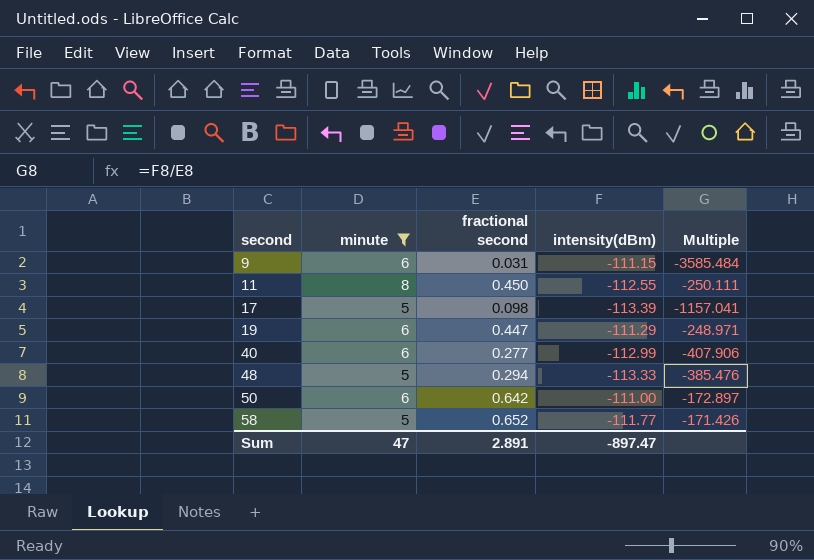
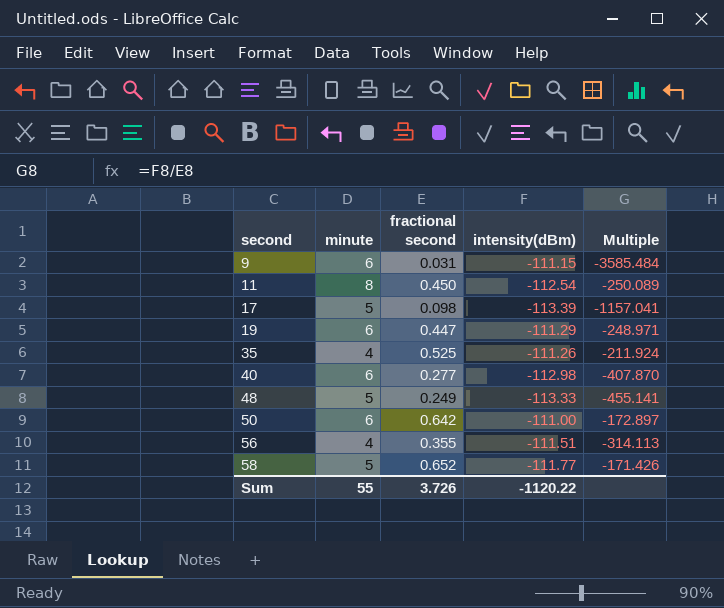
filter: minute != 4 -> none
11 | intensity(dBm): -112.55 -> -112.54
11 | Multiple: -250.111 -> -250.089
40 | intensity(dBm): -112.99 -> -112.98
40 | Multiple: -407.906 -> -407.870
48 | fractional second: 0.294 -> 0.249
48 | Multiple: -385.476 -> -455.141
Sum | minute: 47 -> 55
Sum | fractional second: 2.891 -> 3.726
Sum | intensity(dBm): -897.47 -> -1120.22

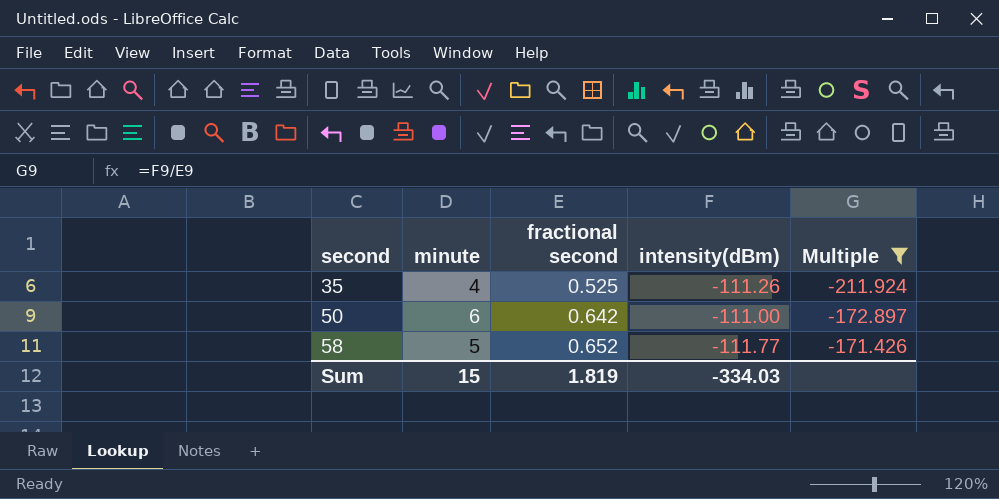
filter: none -> Multiple >= -211.924
Sum | minute: 55 -> 15
Sum | fractional second: 3.726 -> 1.819
Sum | intensity(dBm): -1120.22 -> -334.03

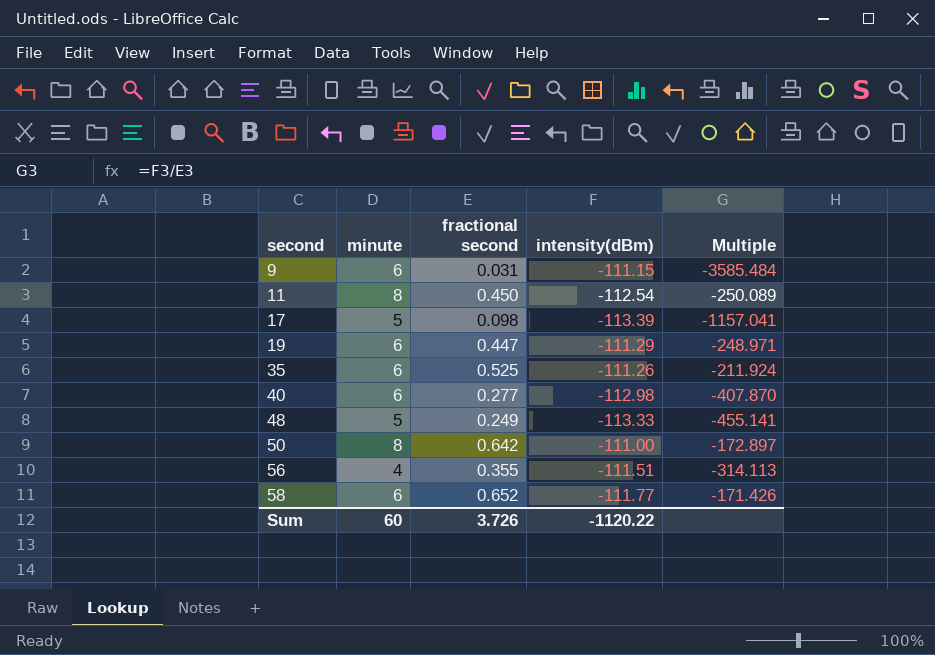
filter: Multiple >= -211.924 -> none
35 | minute: 4 -> 6
50 | minute: 6 -> 8
58 | minute: 5 -> 6
Sum | minute: 15 -> 60
Sum | fractional second: 1.819 -> 3.726
Sum | intensity(dBm): -334.03 -> -1120.22

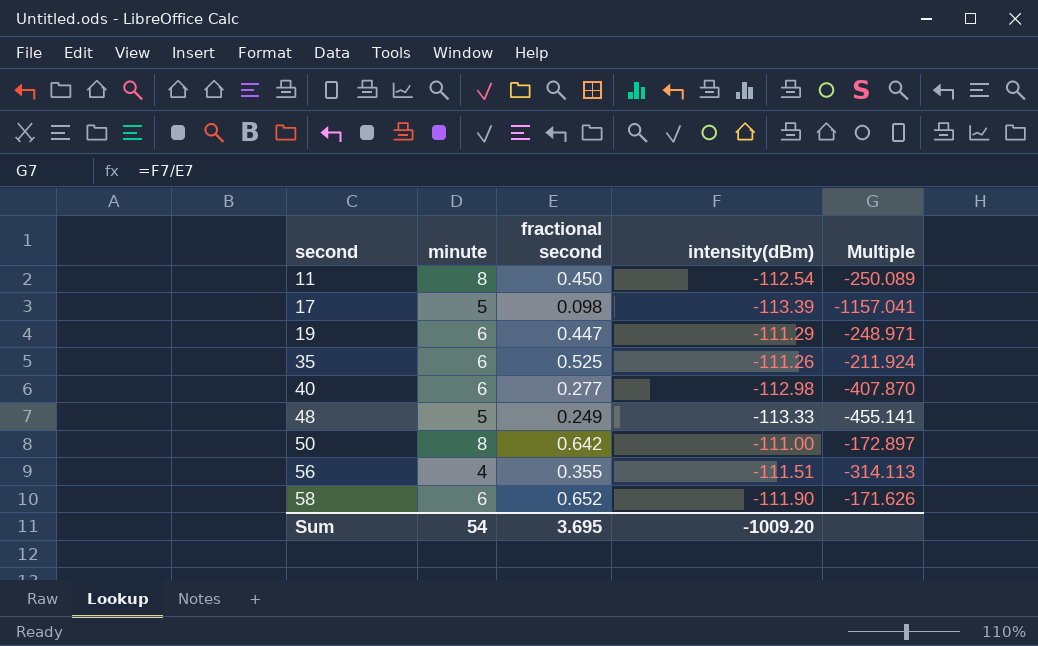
row 9: 6 | 0.031 | -111.15 | -3585.484 -> none
58 | intensity(dBm): -111.77 -> -111.90
58 | Multiple: -171.426 -> -171.626
Sum | minute: 60 -> 54
Sum | fractional second: 3.726 -> 3.695
Sum | intensity(dBm): -1120.22 -> -1009.20

